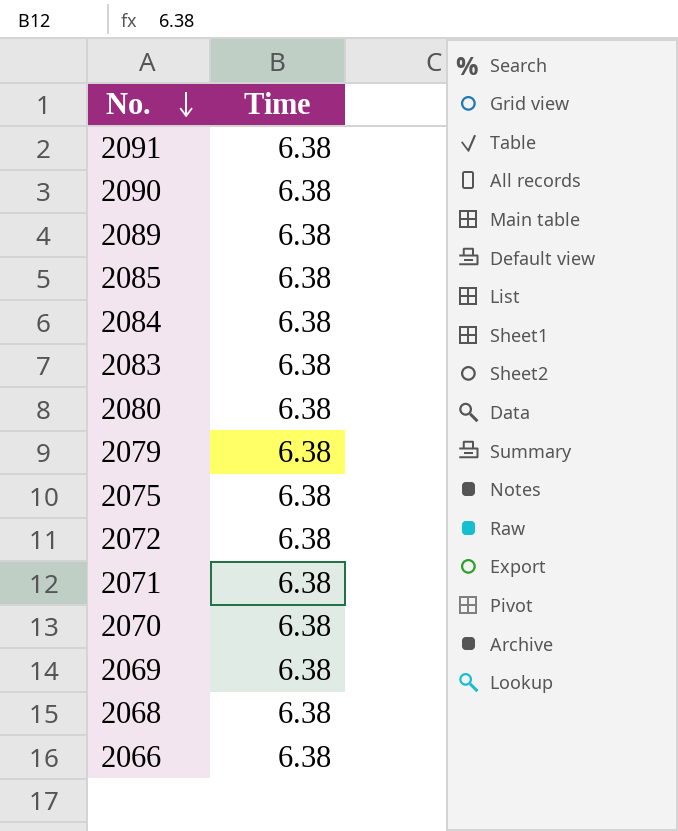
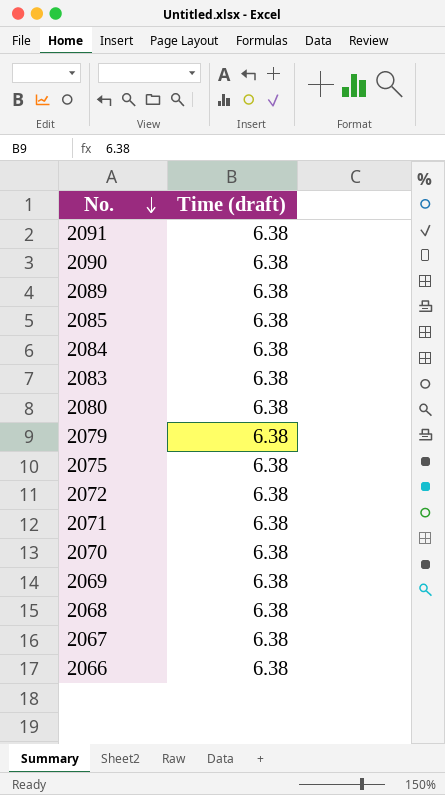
column name: Time -> Time (draft)
row 2067: none -> 6.38

